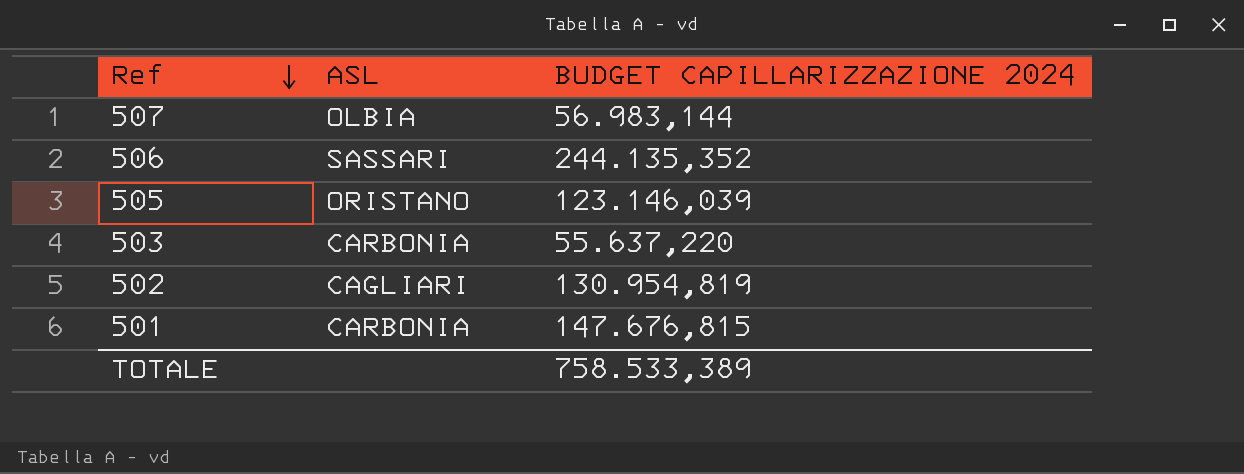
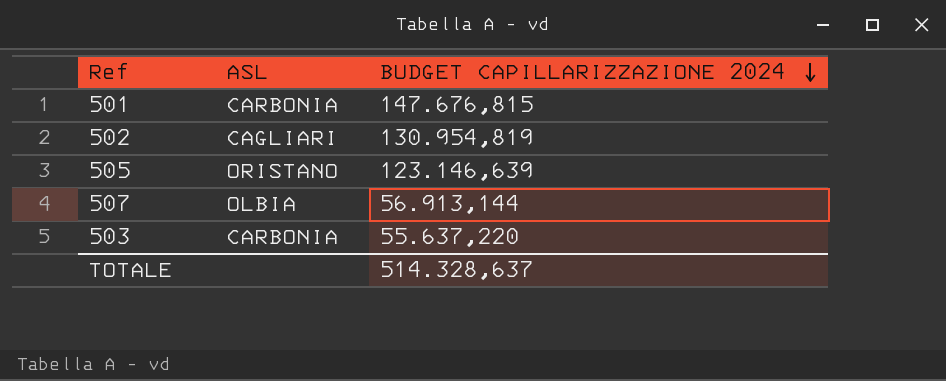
row order: Ref descending -> BUDGET CAPILLARIZZAZIONE 2024 descending
row 506: SASSARI | 244.135,352 -> none
505 | BUDGET CAPILLARIZZAZIONE 2024: 123.146,039 -> 123.146,639
507 | BUDGET CAPILLARIZZAZIONE 2024: 56.983,144 -> 56.913,144
TOTALE | BUDGET CAPILLARIZZAZIONE 2024: 758.533,389 -> 514.328,637

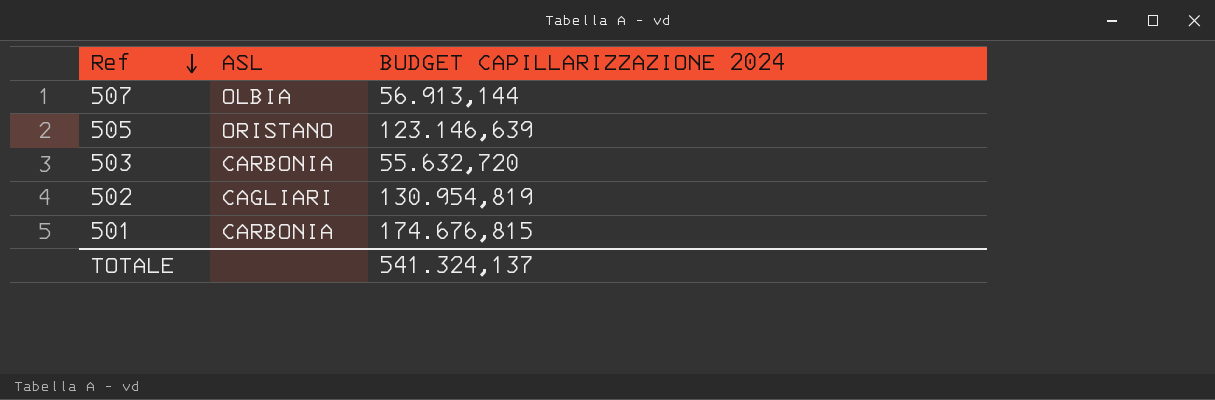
row order: BUDGET CAPILLARIZZAZIONE 2024 descending -> Ref descending
503 | BUDGET CAPILLARIZZAZIONE 2024: 55.637,220 -> 55.632,720
501 | BUDGET CAPILLARIZZAZIONE 2024: 147.676,815 -> 174.676,815
TOTALE | BUDGET CAPILLARIZZAZIONE 2024: 514.328,637 -> 541.324,137

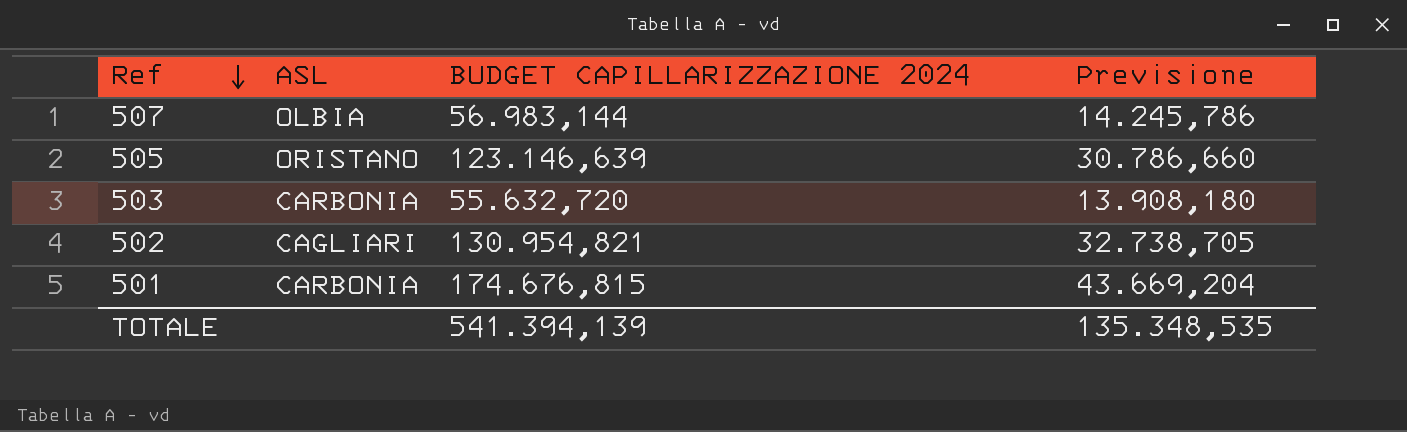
column Previsione | formula: none -> [BUDGET CAPILLARIZZAZIONE 2024] * 0,25
507 | BUDGET CAPILLARIZZAZIONE 2024: 56.913,144 -> 56.983,144
502 | BUDGET CAPILLARIZZAZIONE 2024: 130.954,819 -> 130.954,821
TOTALE | BUDGET CAPILLARIZZAZIONE 2024: 541.324,137 -> 541.394,139

